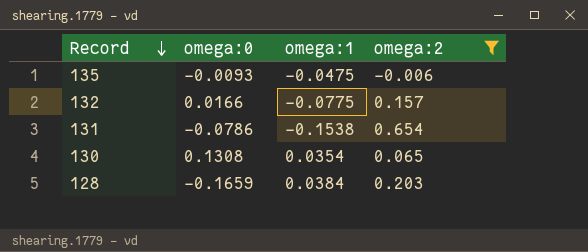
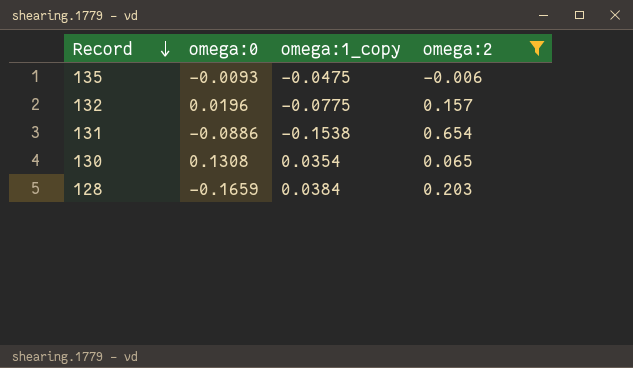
column name: omega:1 -> omega:1_copy
132 | omega:0: 0.0166 -> 0.0196
131 | omega:0: -0.0786 -> -0.0886

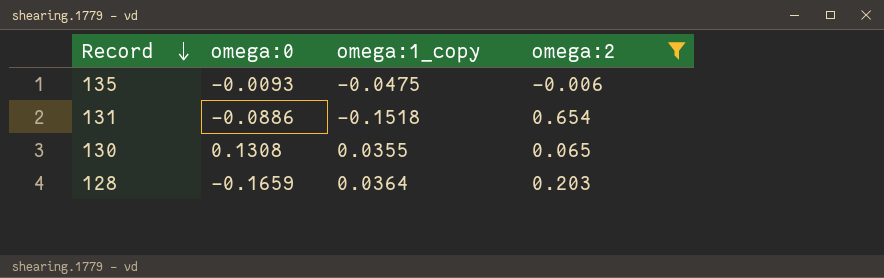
row 132: 0.0196 | -0.0775 | 0.157 -> none
131 | omega:1_copy: -0.1538 -> -0.1518
130 | omega:1_copy: 0.0354 -> 0.0355
128 | omega:1_copy: 0.0384 -> 0.0364

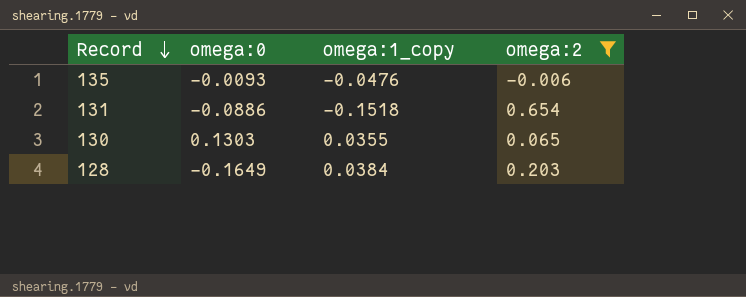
135 | omega:1_copy: -0.0475 -> -0.0476
130 | omega:0: 0.1308 -> 0.1303
128 | omega:0: -0.1659 -> -0.1649
128 | omega:1_copy: 0.0364 -> 0.0384

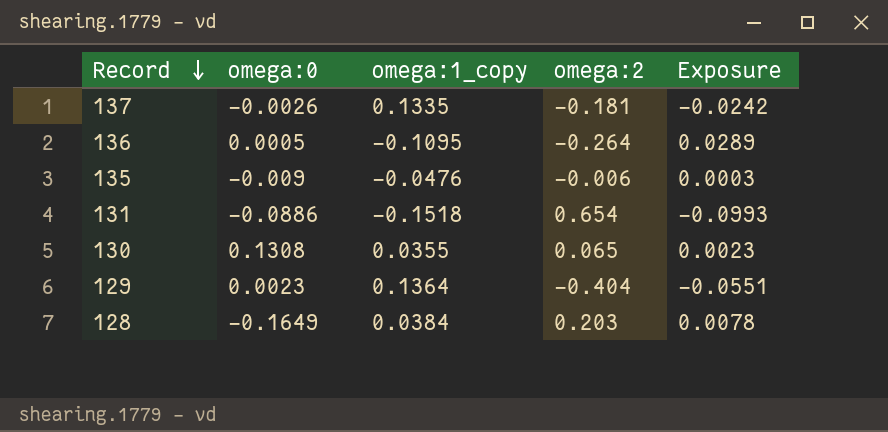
filter: omega:2 >= -0.006 -> none
column Exposure | formula: none -> [omega:1_copy] * [omega:2]
135 | omega:0: -0.0093 -> -0.009
130 | omega:0: 0.1303 -> 0.1308

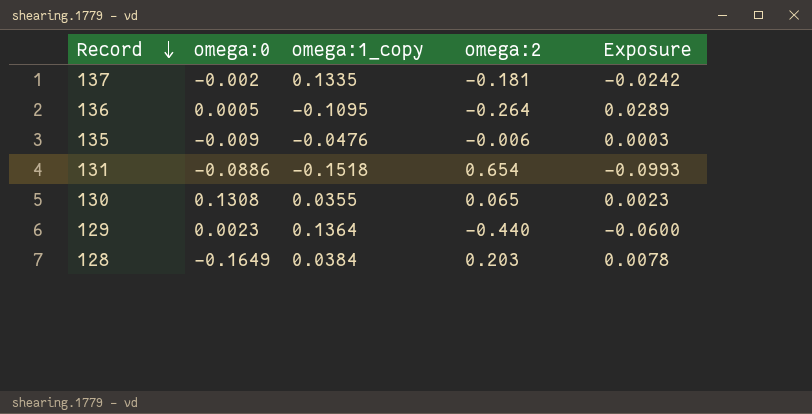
137 | omega:0: -0.0026 -> -0.002
129 | omega:2: -0.404 -> -0.440
129 | Exposure: -0.0551 -> -0.0600

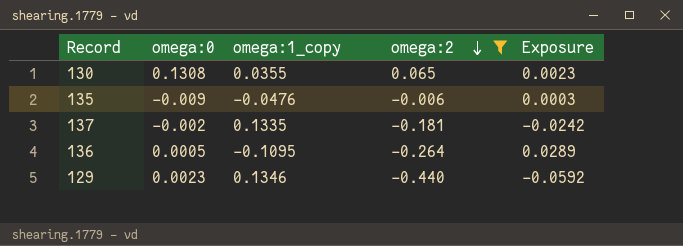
filter: none -> omega:2 <= 0.065
row order: Record descending -> omega:2 descending
129 | omega:1_copy: 0.1364 -> 0.1346
129 | Exposure: -0.0600 -> -0.0592

